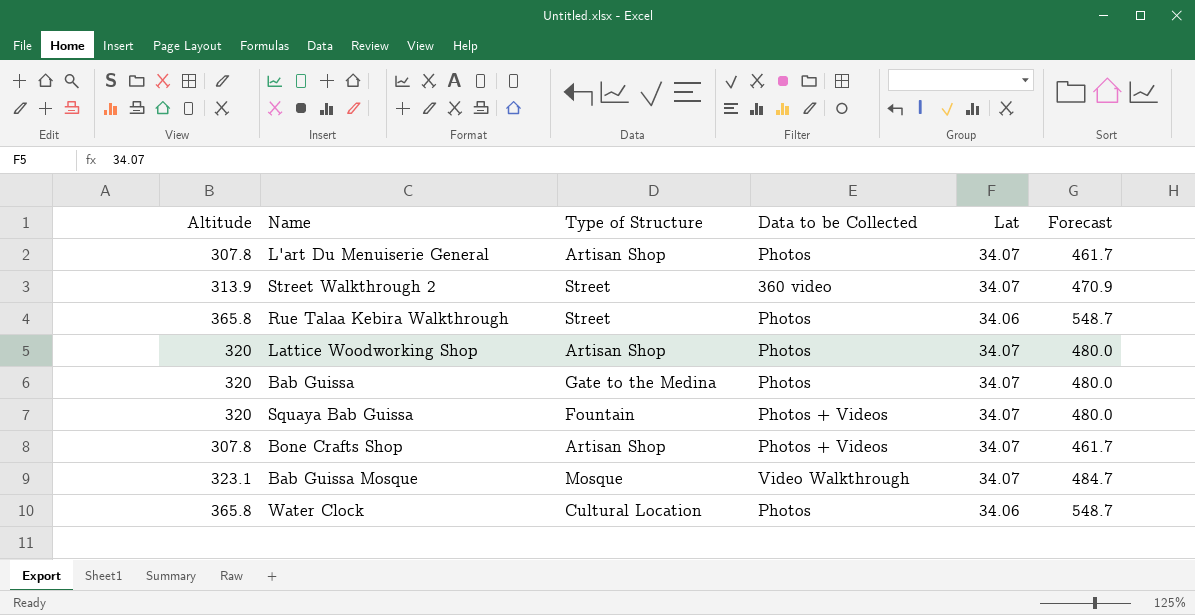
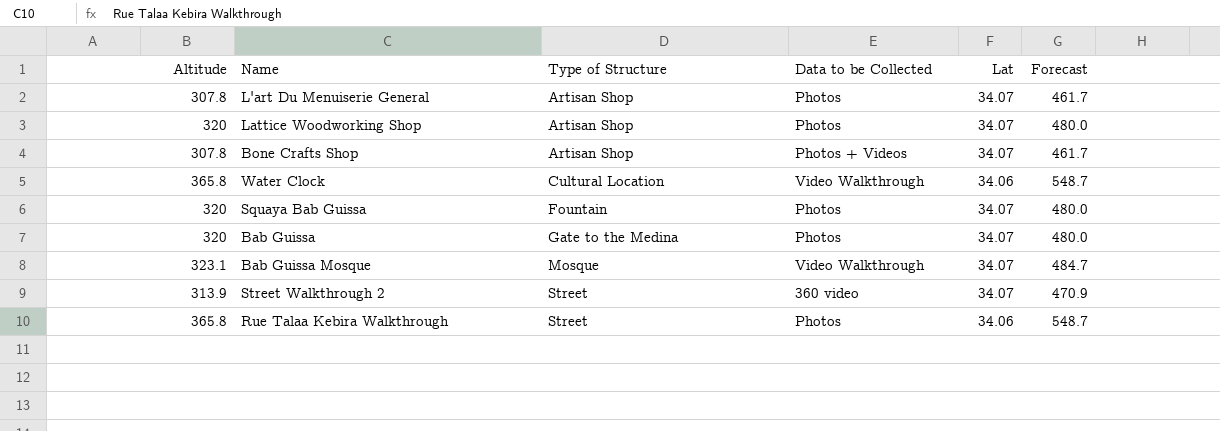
row order: none -> Type of Structure ascending
Water Clock | Data to be Collected: Photos -> Video Walkthrough
Squaya Bab Guissa | Data to be Collected: Photos + Videos -> Photos

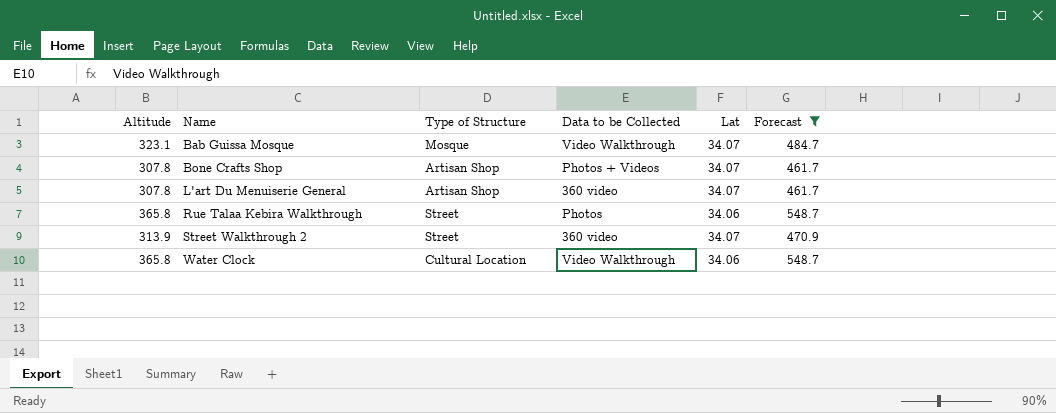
filter: none -> Forecast != 480.0
row order: Type of Structure ascending -> Name ascending
L'art Du Menuiserie General | Data to be Collected: Photos -> 360 video

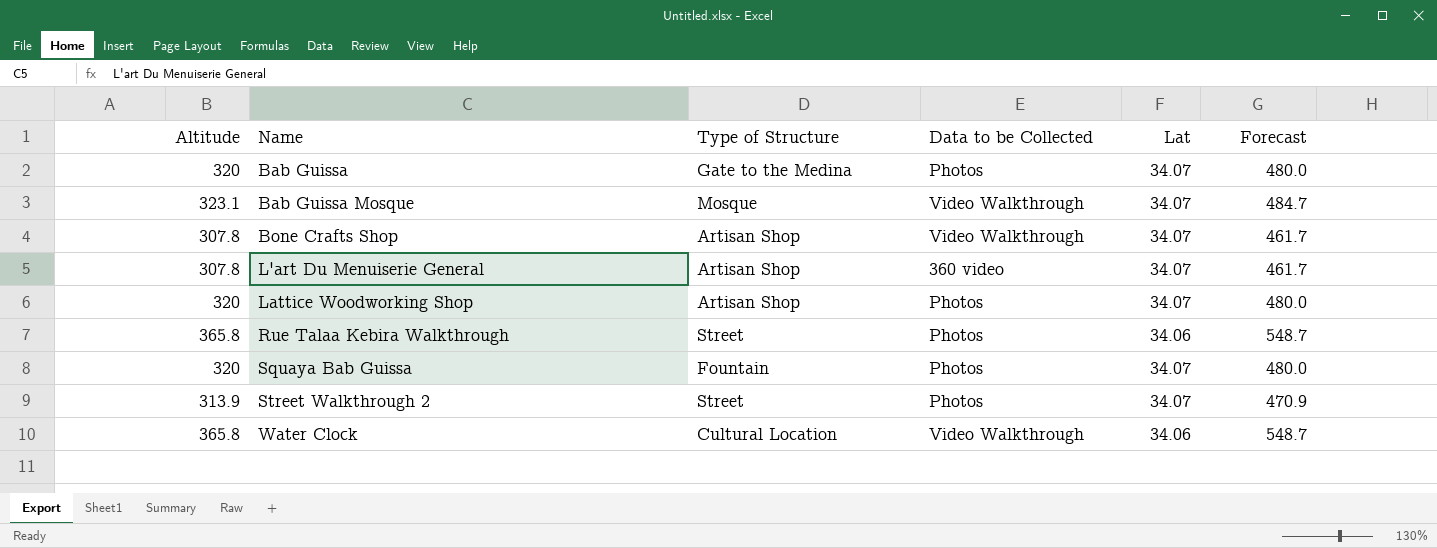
filter: Forecast != 480.0 -> none
Bone Crafts Shop | Data to be Collected: Photos + Videos -> Video Walkthrough
Street Walkthrough 2 | Data to be Collected: 360 video -> Photos

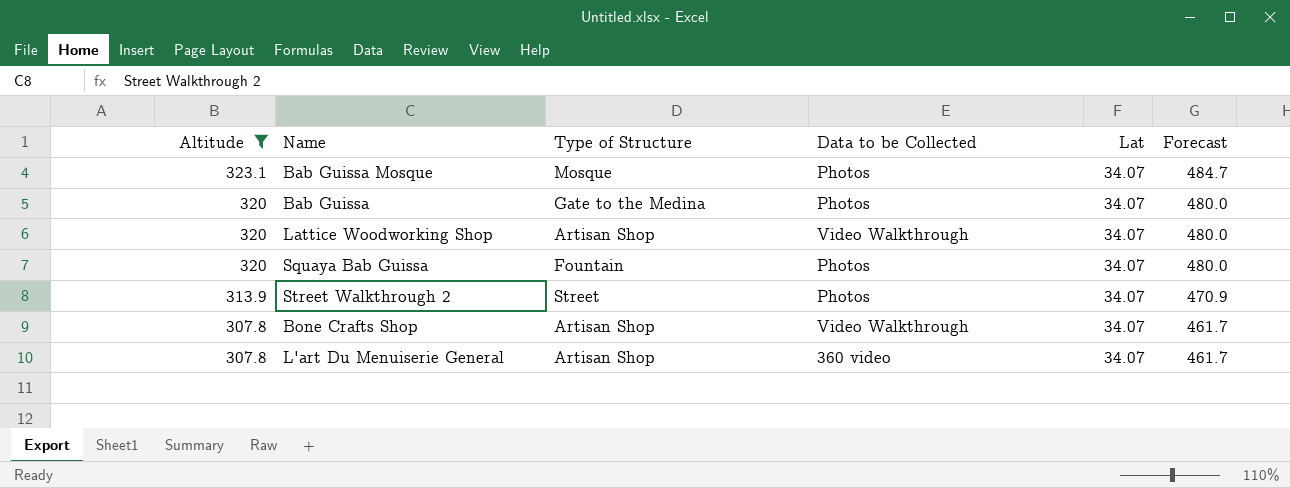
filter: none -> Altitude != 365.8
row order: Name ascending -> Altitude descending
Bab Guissa Mosque | Data to be Collected: Video Walkthrough -> Photos
Lattice Woodworking Shop | Data to be Collected: Photos -> Video Walkthrough

